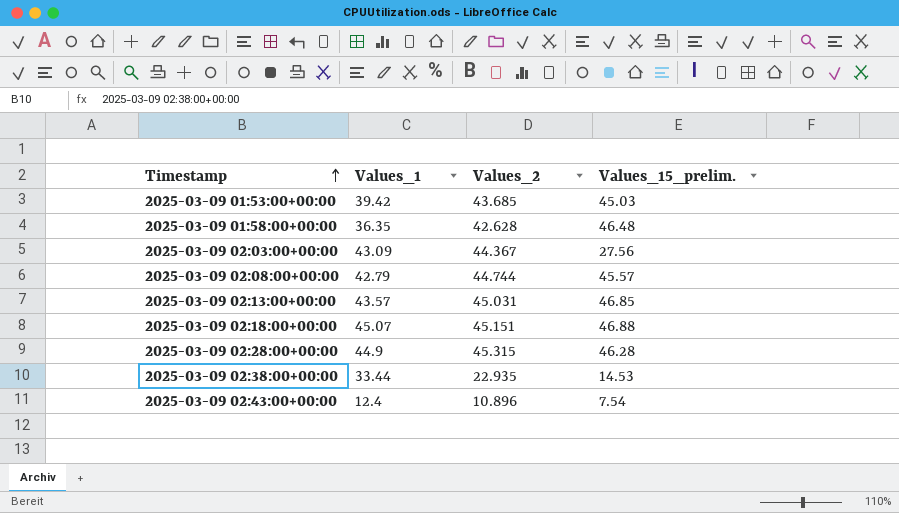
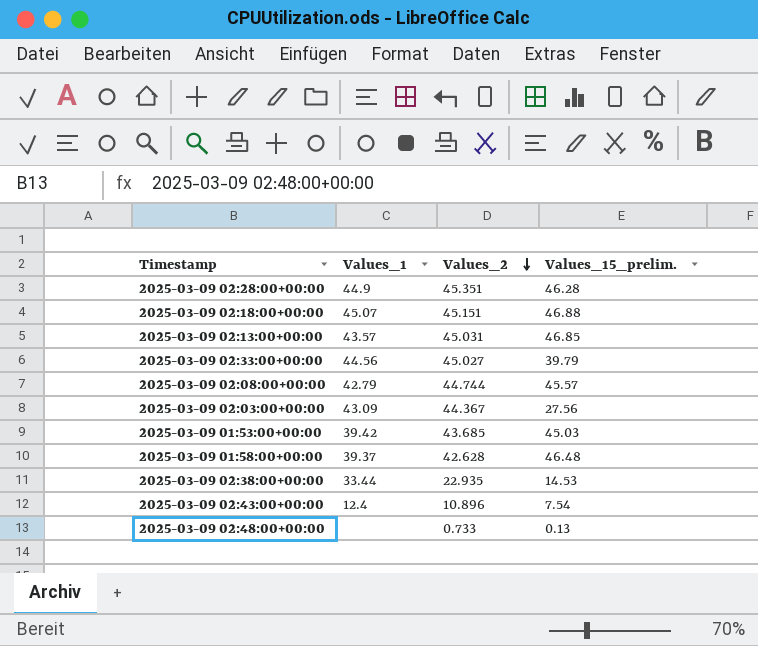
row order: Timestamp ascending -> Values_2 descending
2025-03-09 02:28:00+00:00 | Values_2: 45.315 -> 45.351
row 2025-03-09 02:33:00+00:00: none -> 44.56 | 45.027 | 39.79
2025-03-09 01:58:00+00:00 | Values_1: 36.35 -> 39.37
row 2025-03-09 02:48:00+00:00: none -> none | 0.733 | 0.13

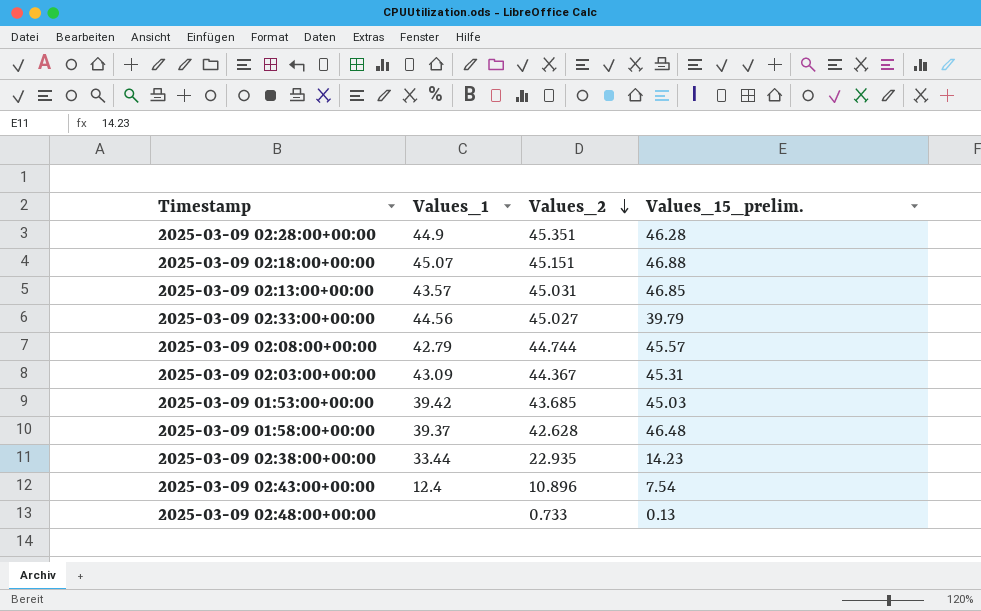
2025-03-09 02:03:00+00:00 | Values_15_prelim.: 27.56 -> 45.31
2025-03-09 02:38:00+00:00 | Values_15_prelim.: 14.53 -> 14.23

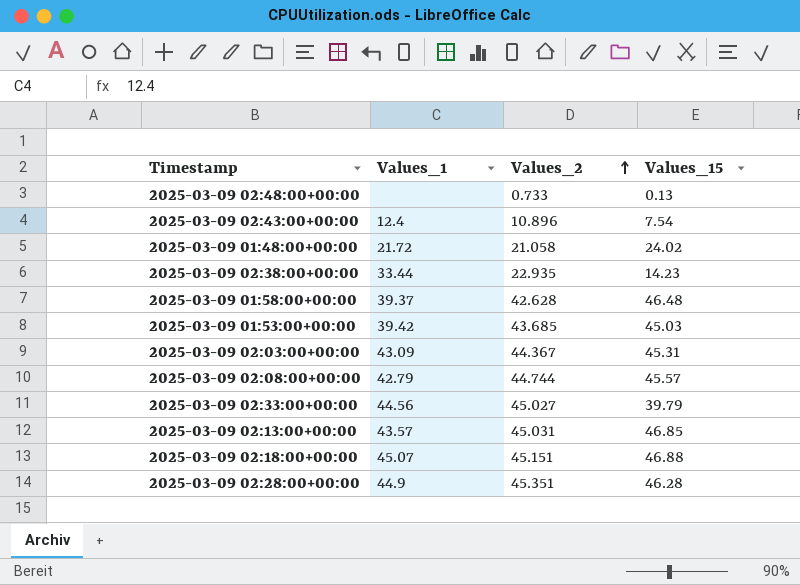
row order: Values_2 descending -> Values_2 ascending
column name: Values_15_prelim. -> Values_15
row 2025-03-09 01:48:00+00:00: none -> 21.72 | 21.058 | 24.02

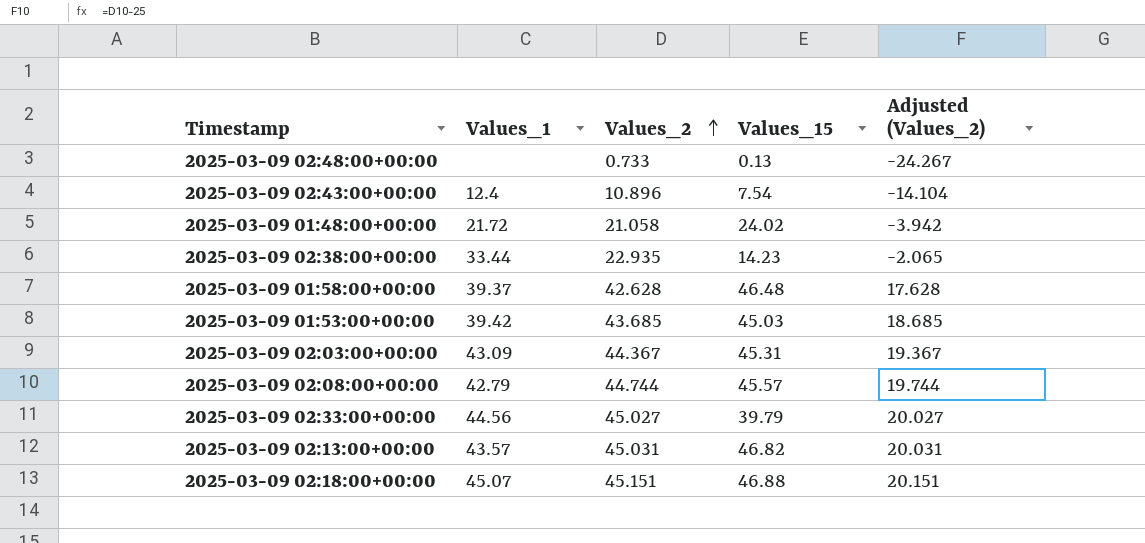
column Adjusted (Values_2) | formula: none -> [Values_2] - 25
row 2025-03-09 02:28:00+00:00: 44.9 | 45.351 | 46.28 -> none
2025-03-09 02:13:00+00:00 | Values_15: 46.85 -> 46.82

